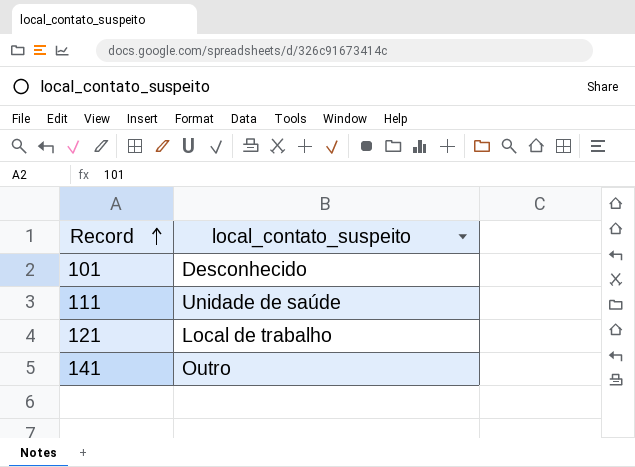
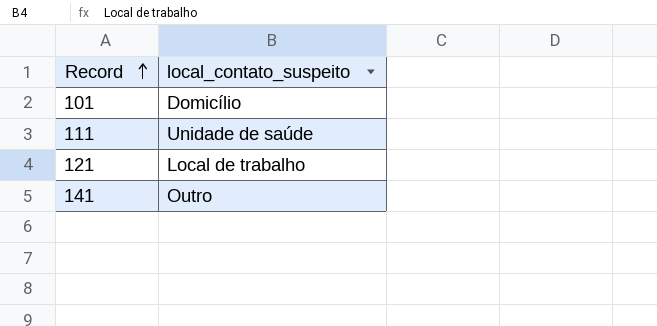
101 | local_contato_suspeito: Desconhecido -> Domicílio

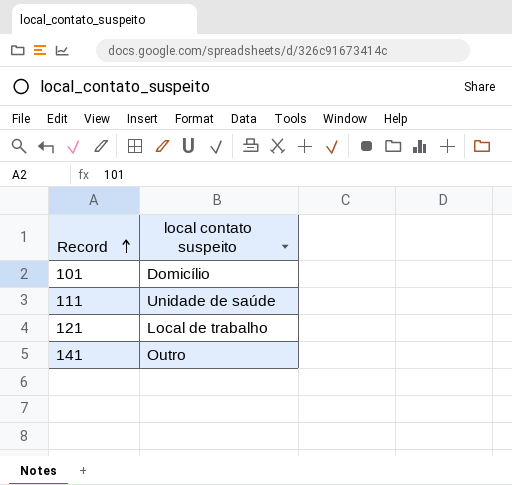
column name: local_contato_suspeito -> local contato suspeito

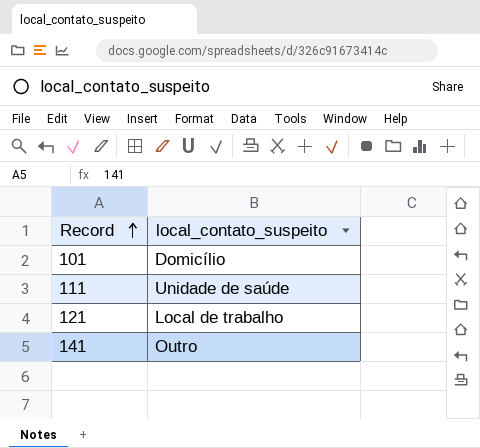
column name: local contato suspeito -> local_contato_suspeito

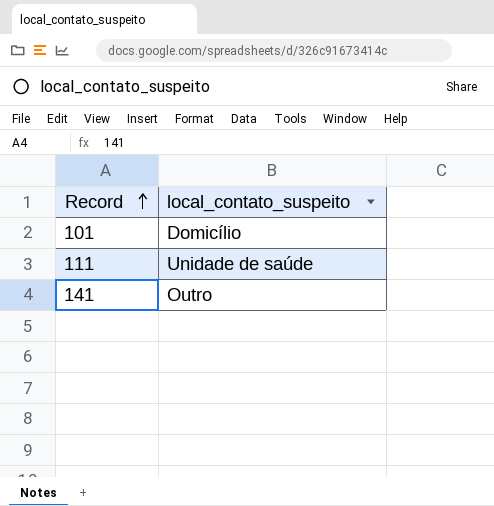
row 121: Local de trabalho -> none

